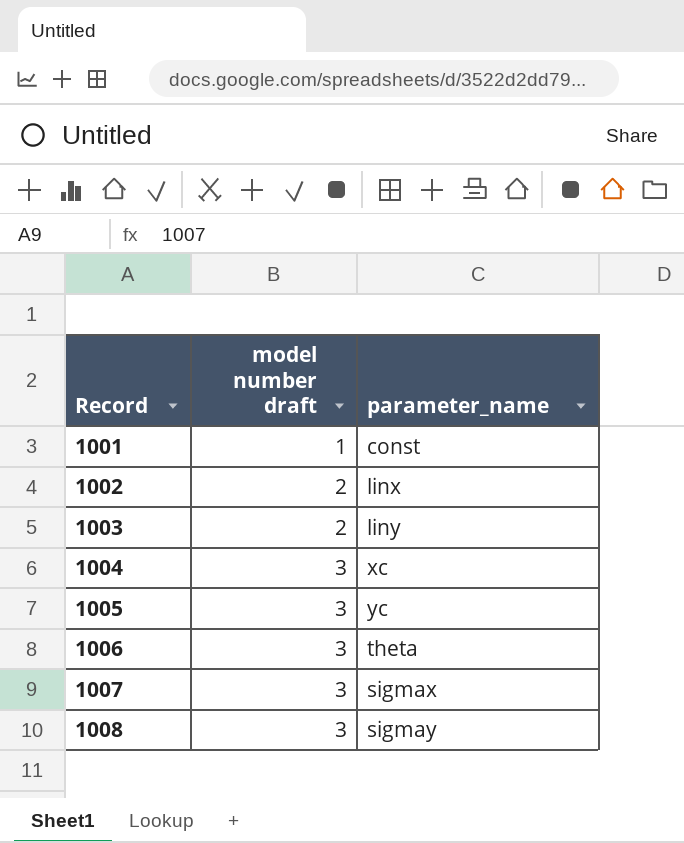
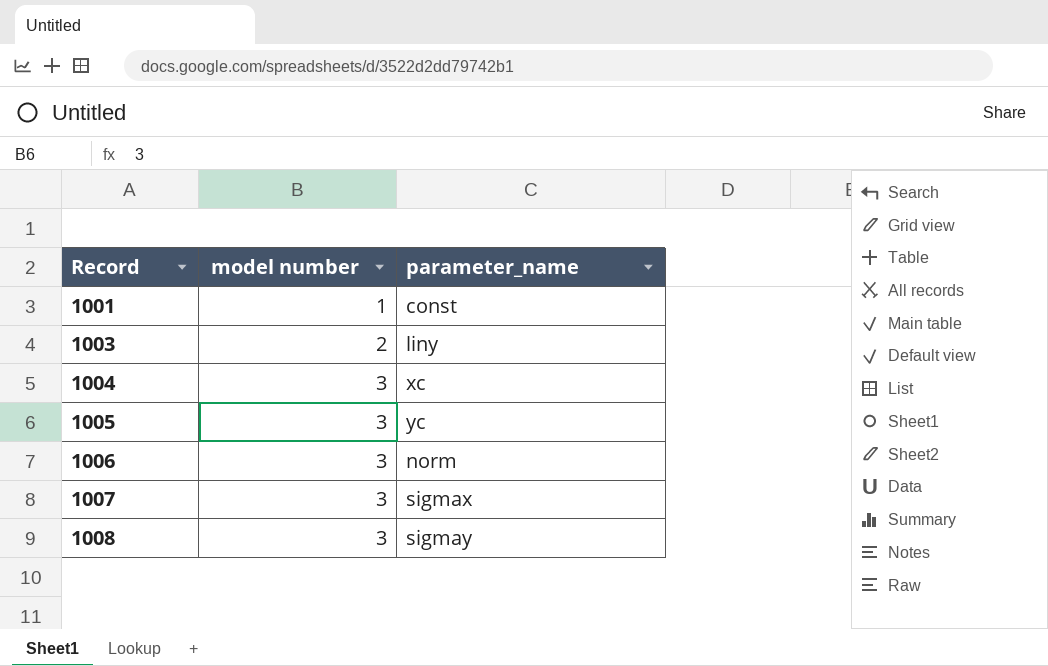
column name: model number draft -> model number
row 1002: 2 | linx -> none
1006 | parameter_name: theta -> norm

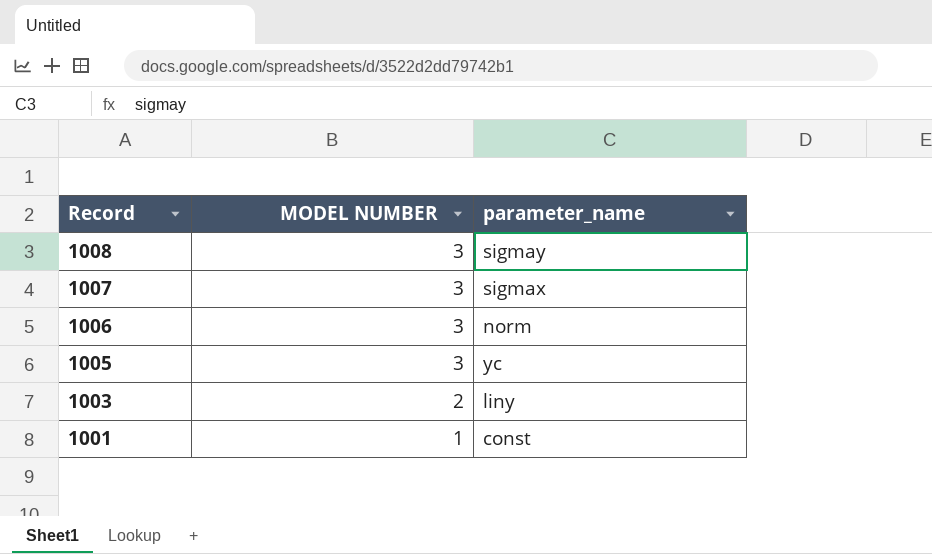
row order: Record ascending -> Record descending
column name: model number -> MODEL NUMBER
row 1004: 3 | xc -> none

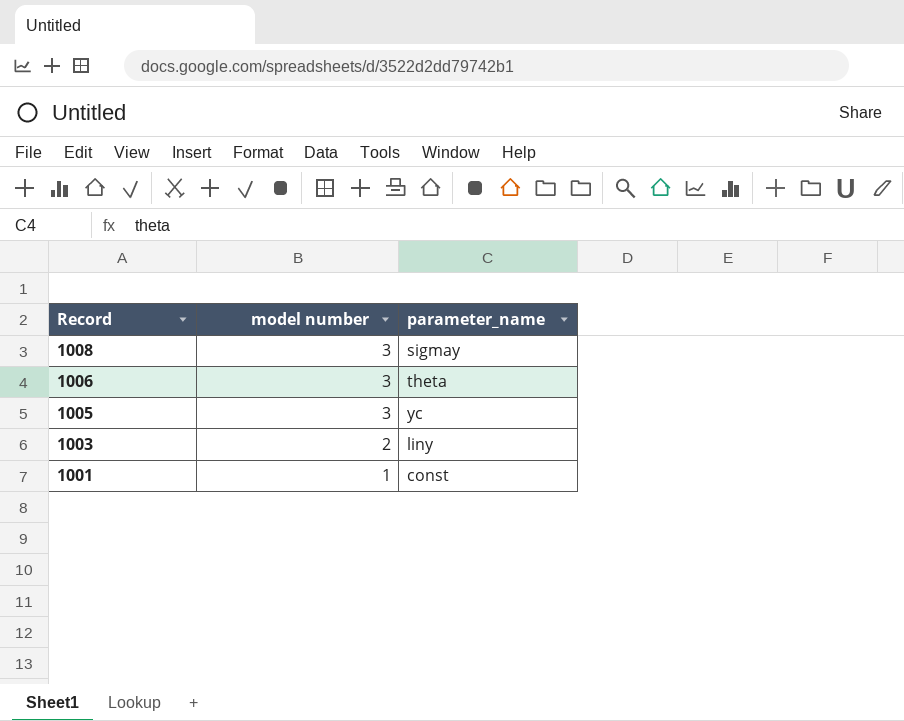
column name: MODEL NUMBER -> model number
row 1007: 3 | sigmax -> none
1006 | parameter_name: norm -> theta

